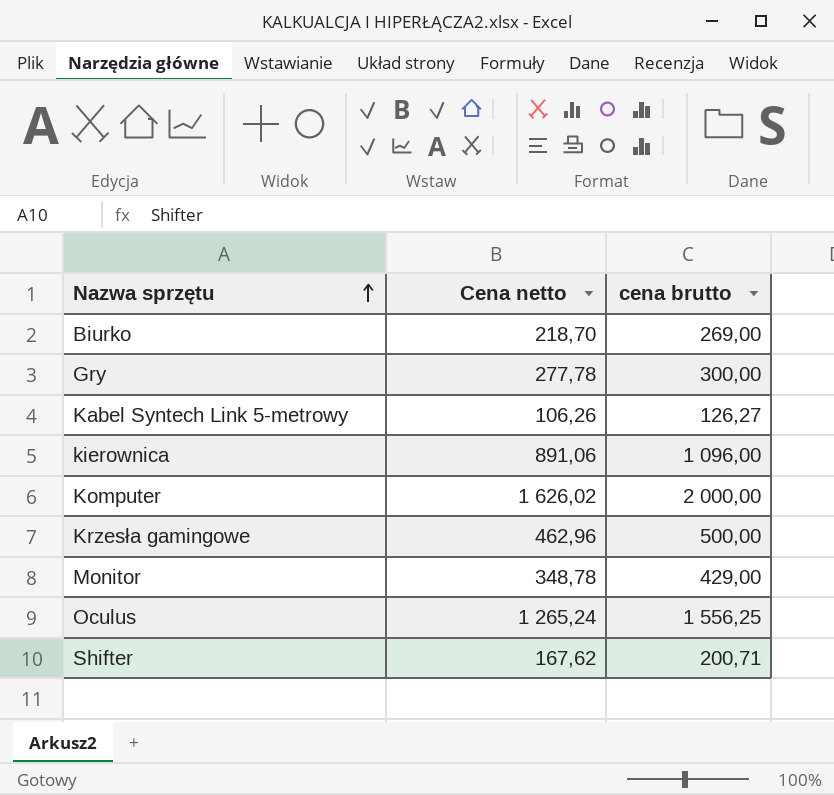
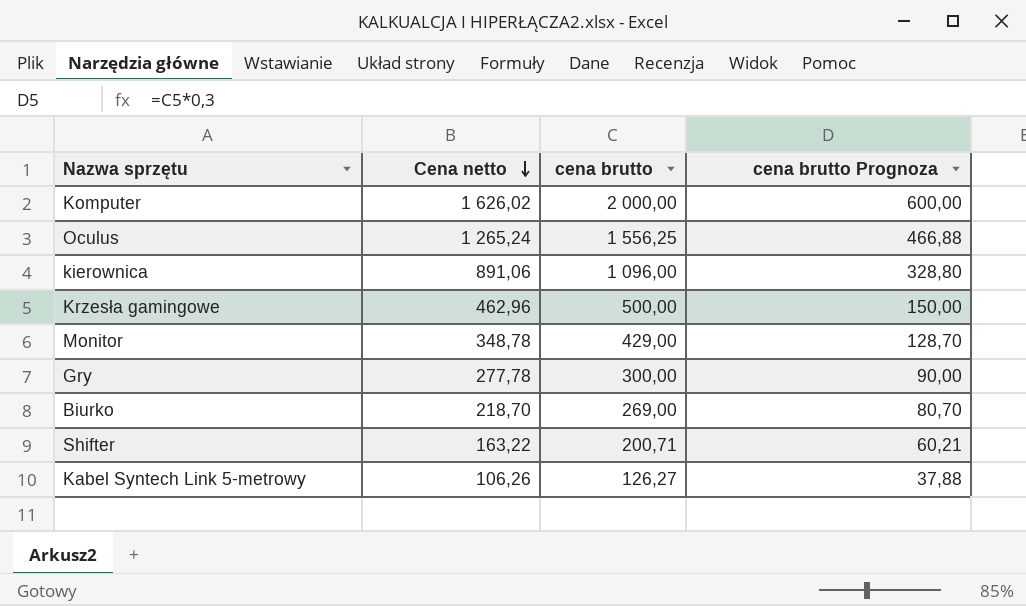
row order: Nazwa sprzętu ascending -> Cena netto descending
column cena brutto Prognoza | formula: none -> [cena brutto] * 0,3
Shifter | Cena netto: 167,62 -> 163,22

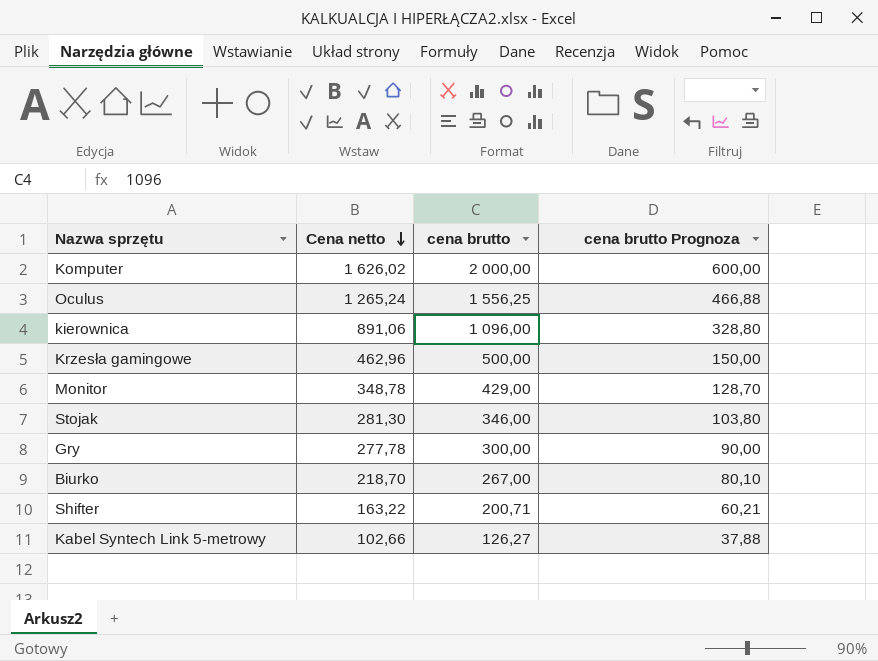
row Stojak: none -> 281,30 | 346,00 | 103,80
Biurko | cena brutto: 269,00 -> 267,00
Biurko | cena brutto Prognoza: 80,70 -> 80,10
Kabel Syntech Link 5-metrowy | Cena netto: 106,26 -> 102,66

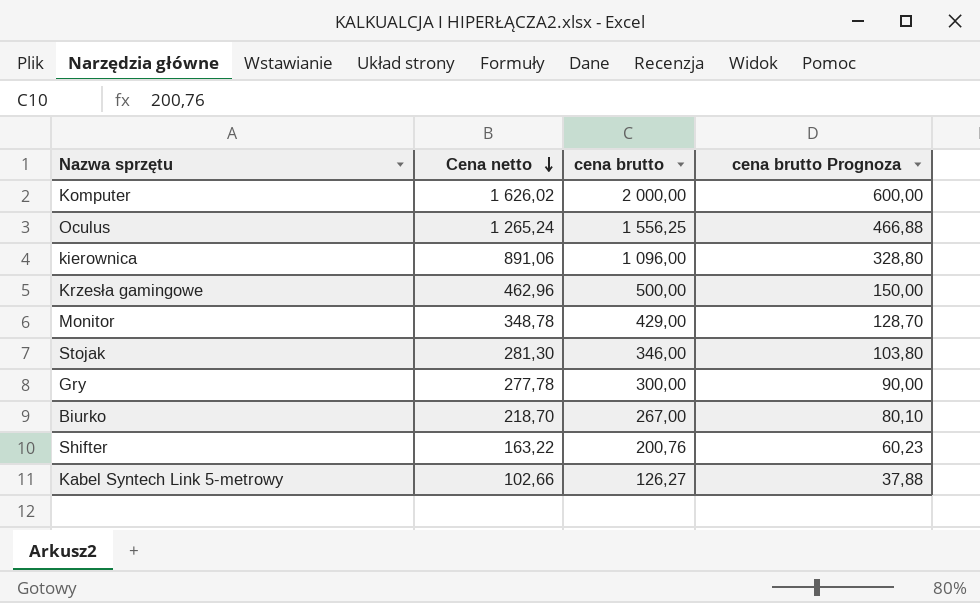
Shifter | cena brutto: 200,71 -> 200,76
Shifter | cena brutto Prognoza: 60,21 -> 60,23

